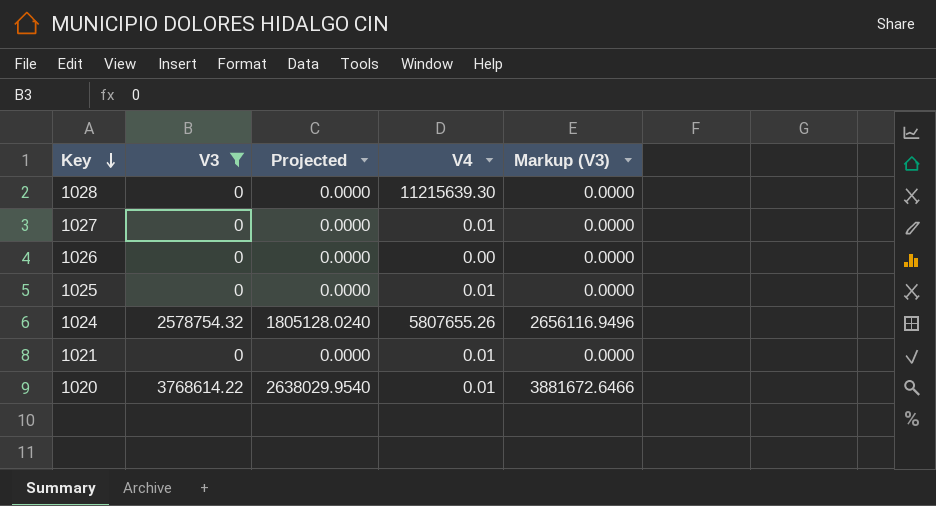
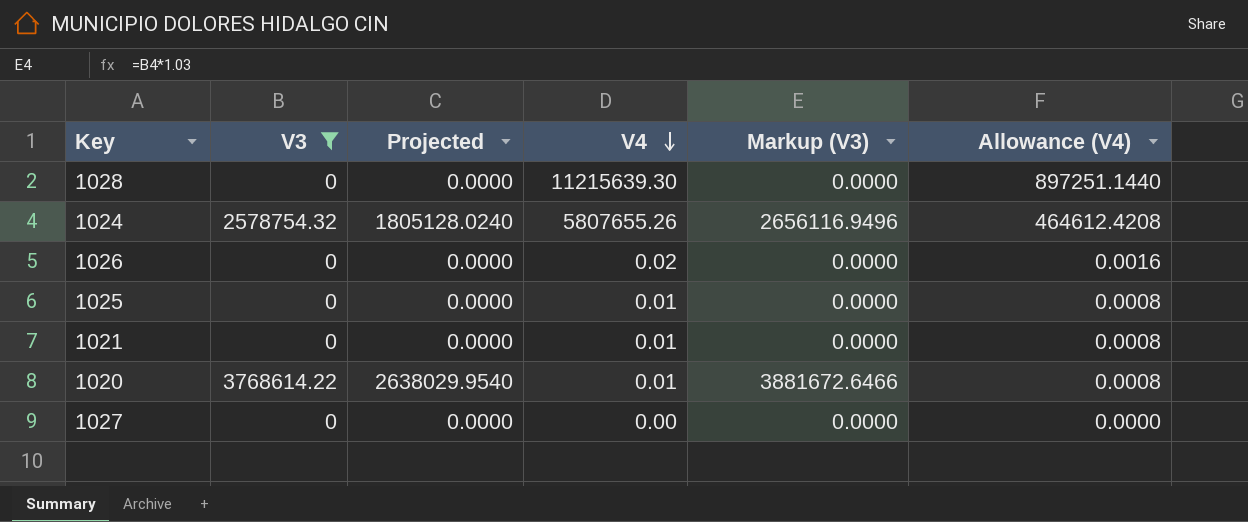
row order: Key descending -> V4 descending
column Allowance (V4) | formula: none -> [V4] * 0.08
1026 | V4: 0.00 -> 0.02
1027 | V4: 0.01 -> 0.00

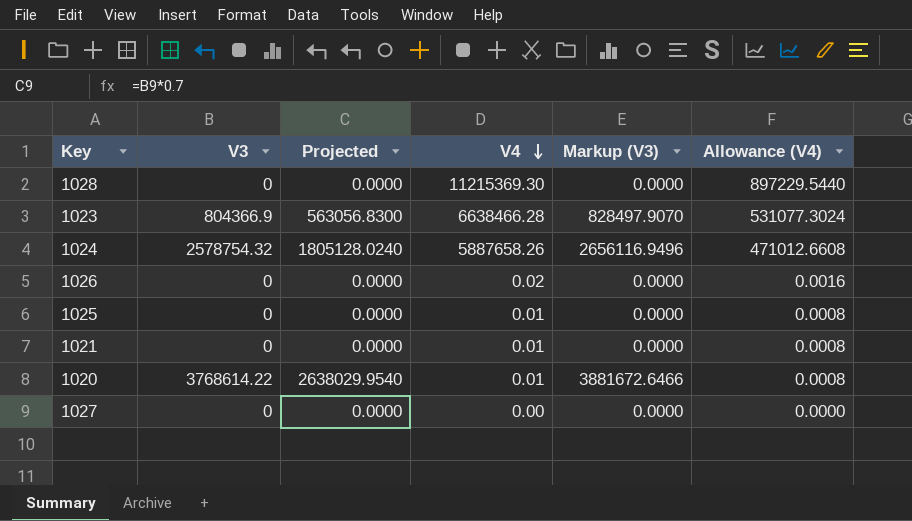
filter: V3 != 804366.9 -> none
1028 | V4: 11215639.30 -> 11215369.30
1028 | Allowance (V4): 897251.1440 -> 897229.5440
1024 | V4: 5807655.26 -> 5887658.26
1024 | Allowance (V4): 464612.4208 -> 471012.6608

